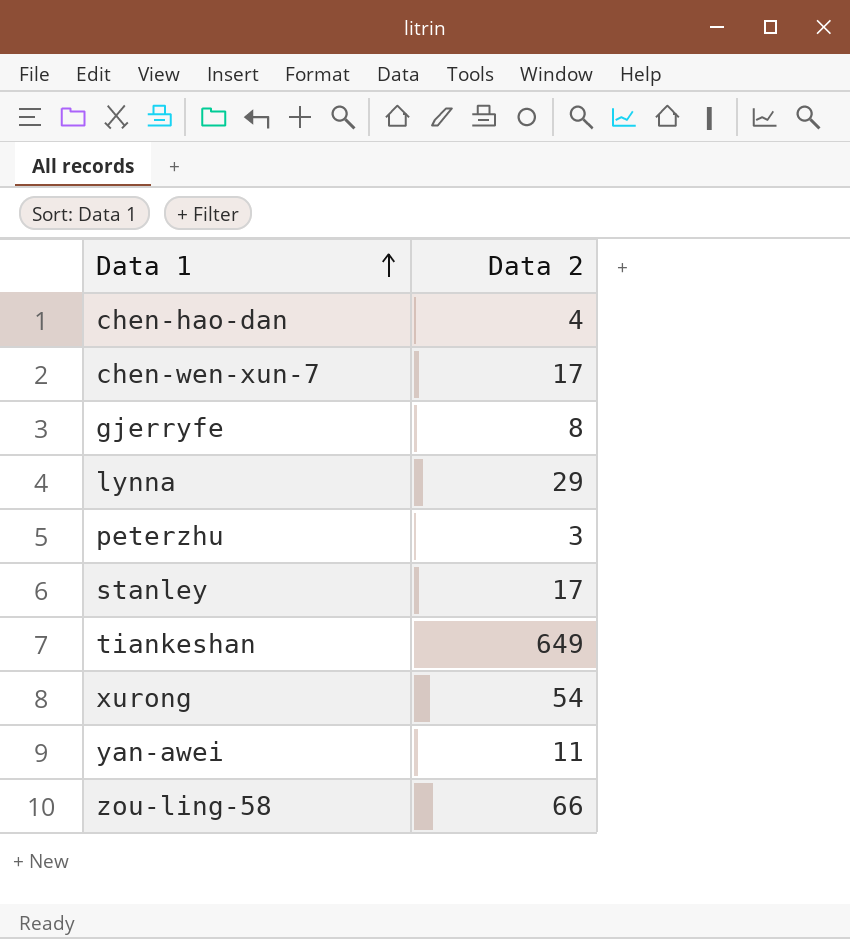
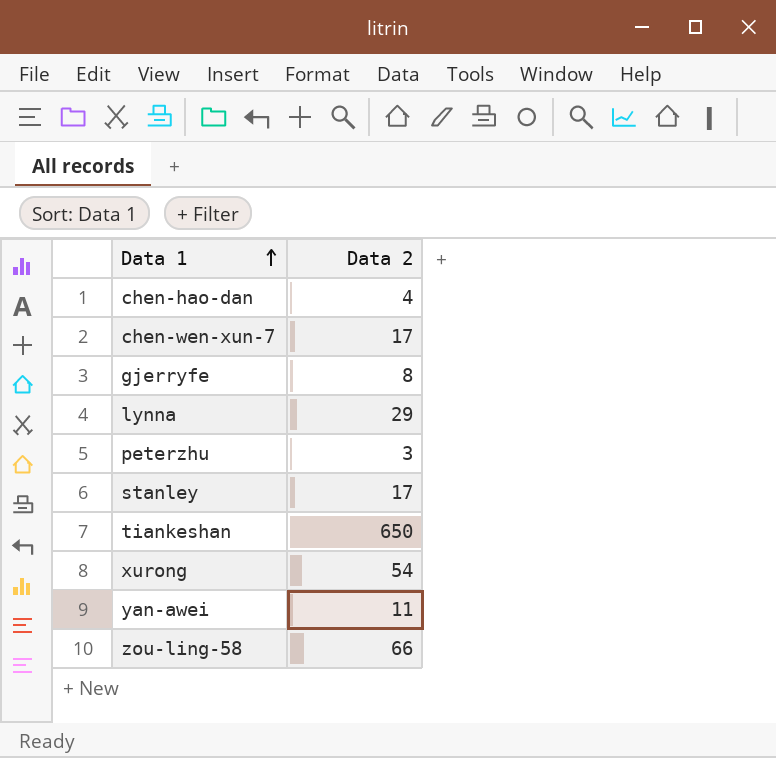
tiankeshan | Data 2: 649 -> 650

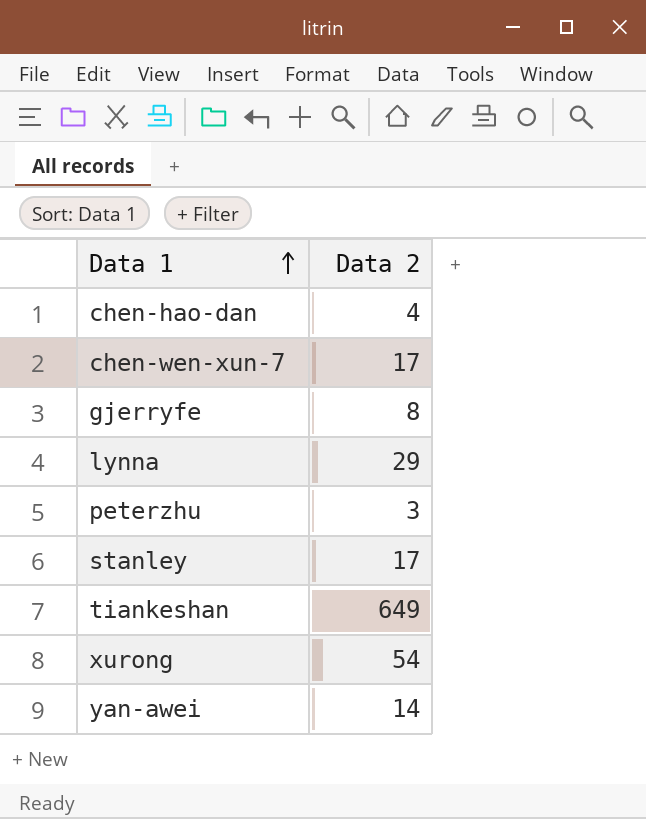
row zou-ling-58: 66 -> none
tiankeshan | Data 2: 650 -> 649
yan-awei | Data 2: 11 -> 14

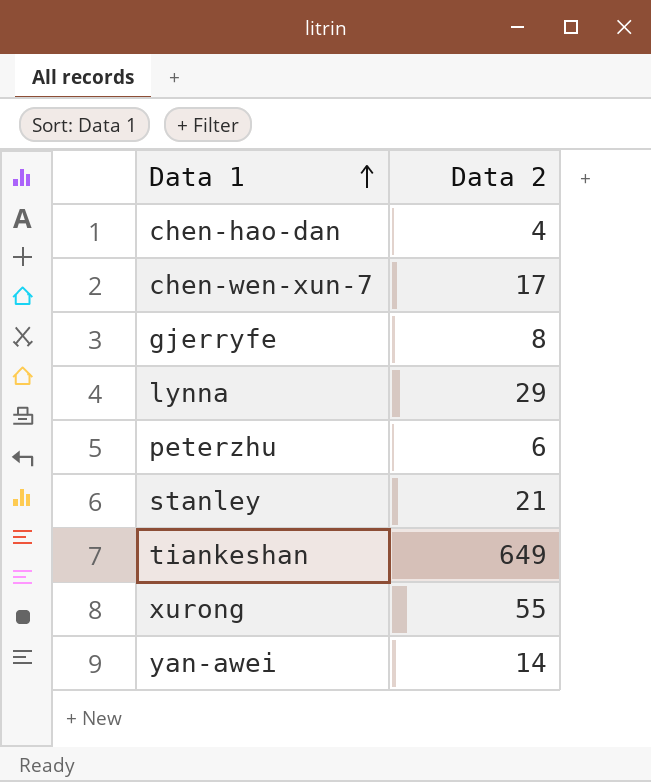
peterzhu | Data 2: 3 -> 6
stanley | Data 2: 17 -> 21
xurong | Data 2: 54 -> 55

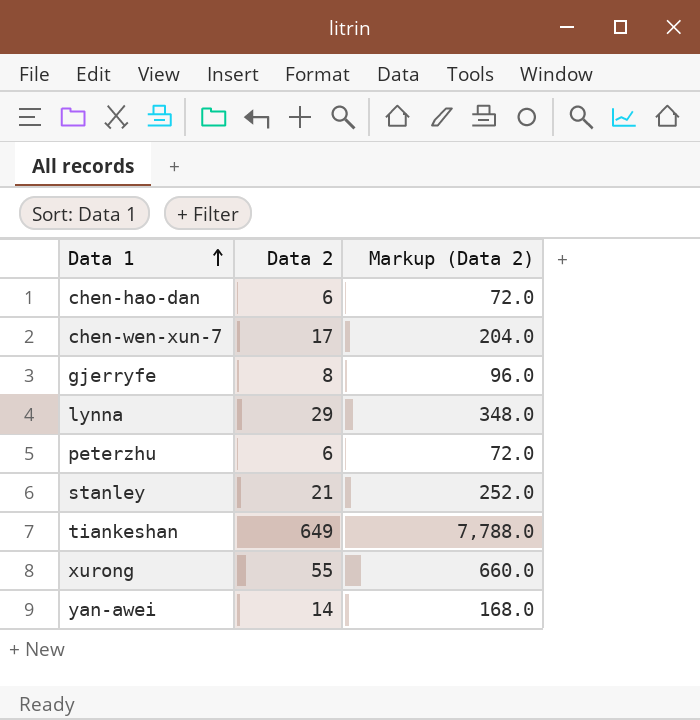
column Markup (Data 2) | formula: none -> [Data 2] * 12
chen-hao-dan | Data 2: 4 -> 6

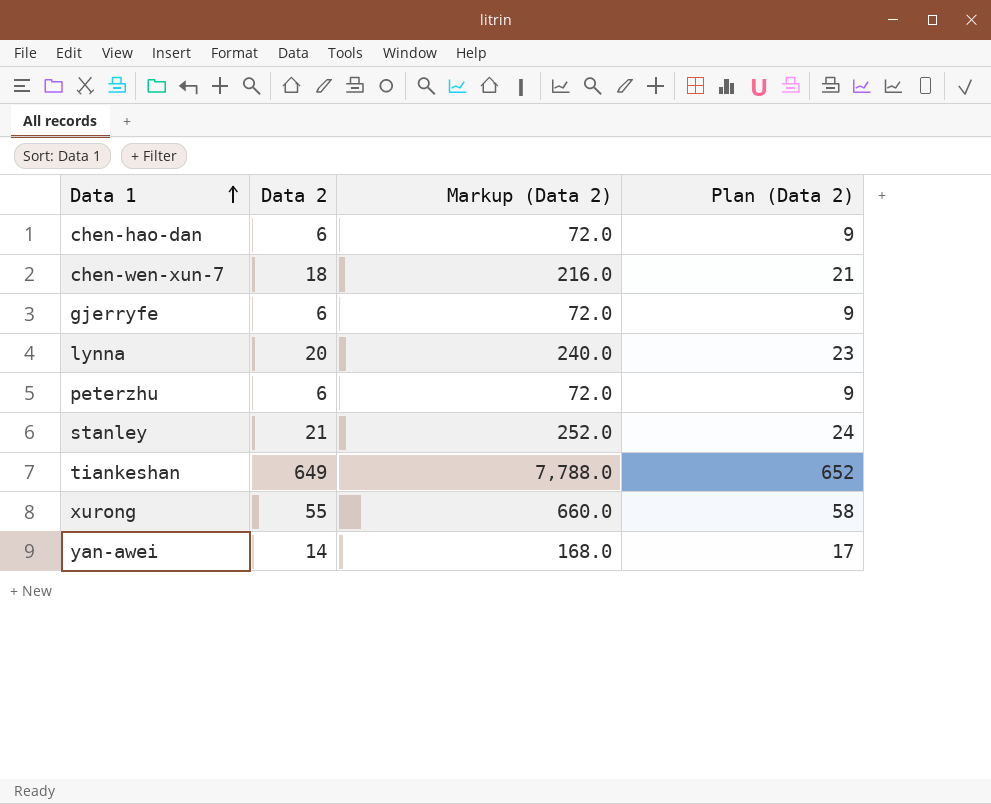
column Plan (Data 2) | formula: none -> [Data 2] + 3
chen-wen-xun-7 | Data 2: 17 -> 18
chen-wen-xun-7 | Markup (Data 2): 204.0 -> 216.0
gjerryfe | Data 2: 8 -> 6
gjerryfe | Markup (Data 2): 96.0 -> 72.0
lynna | Data 2: 29 -> 20
lynna | Markup (Data 2): 348.0 -> 240.0

